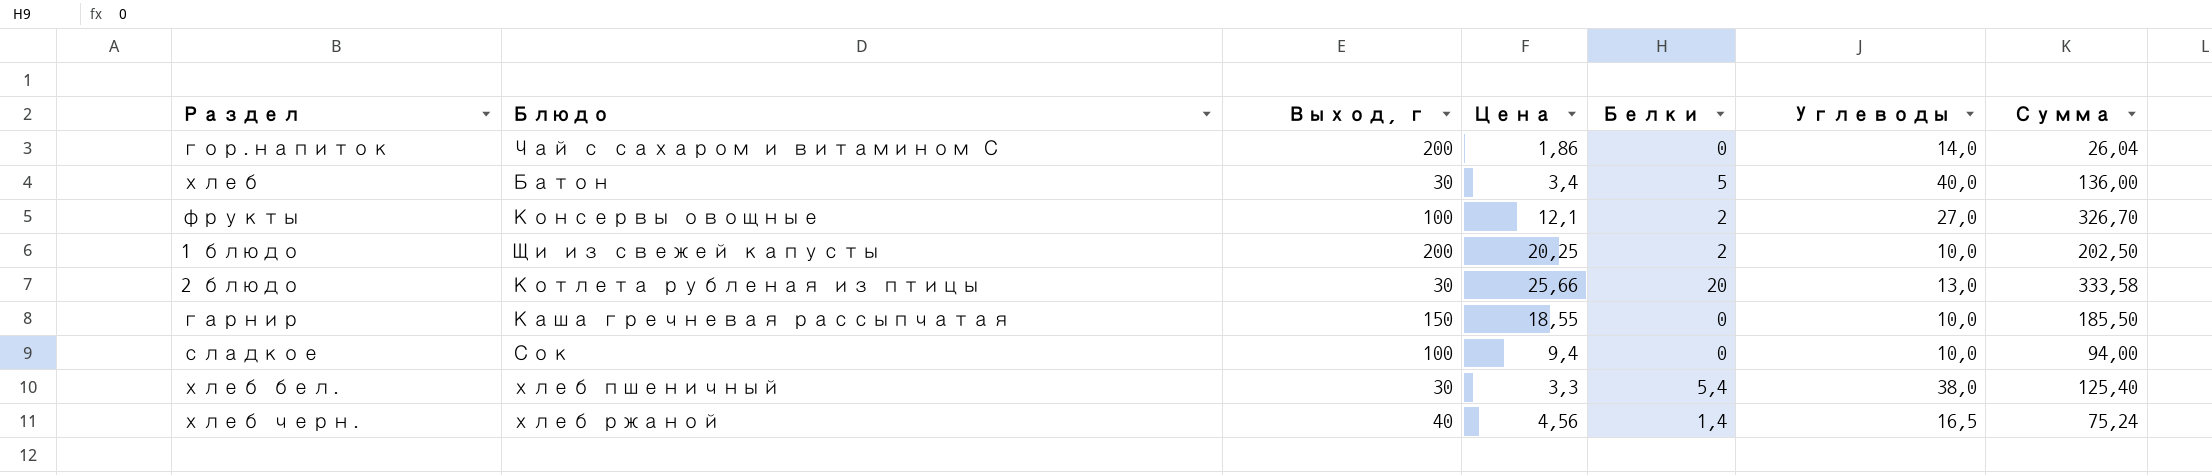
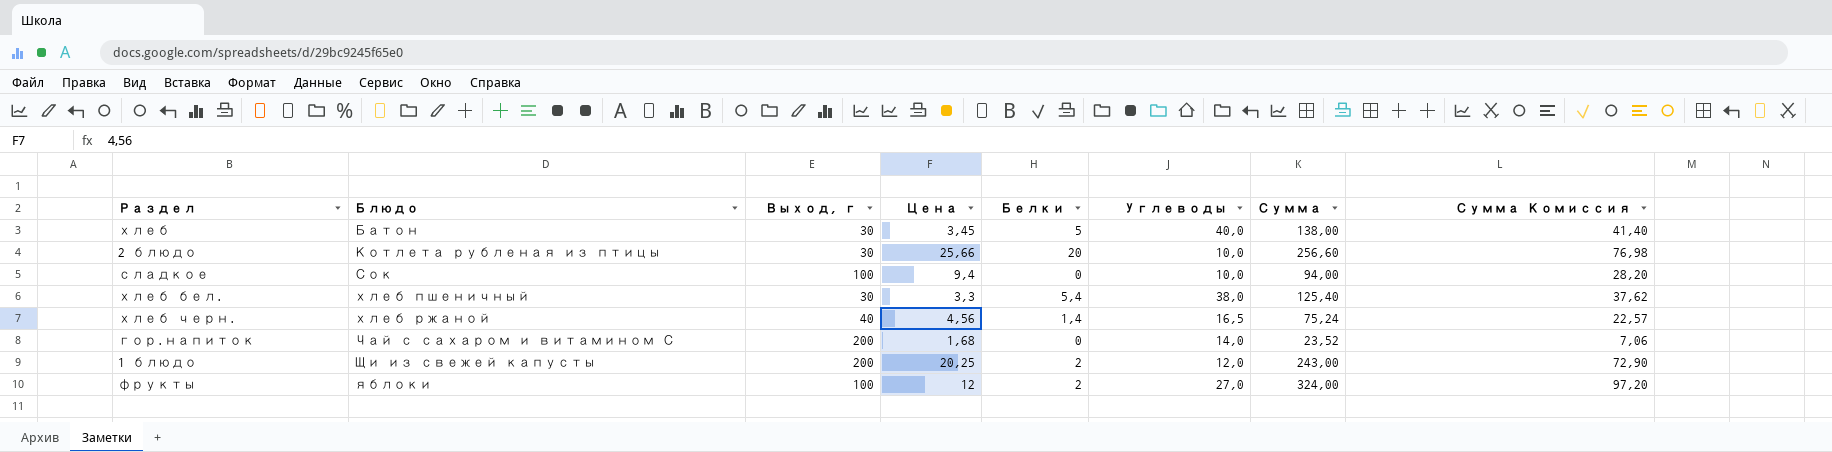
row order: none -> Блюдо ascending
column Сумма Комиссия | formula: none -> [Сумма] * 0,3
row гарнир: Каша гречневая рассыпчатая | 150 | 18,55 | 0 | 10,0 | 185,50 -> none
хлеб | Цена: 3,4 -> 3,45
хлеб | Сумма: 136,00 -> 138,00
2 блюдо | Углеводы: 13,0 -> 10,0
2 блюдо | Сумма: 333,58 -> 256,60
гор.напиток | Цена: 1,86 -> 1,68
гор.напиток | Сумма: 26,04 -> 23,52
1 блюдо | Углеводы: 10,0 -> 12,0
1 блюдо | Сумма: 202,50 -> 243,00
фрукты | Блюдо: Консервы овощные -> яблоки
фрукты | Цена: 12,1 -> 12
фрукты | Сумма: 326,70 -> 324,00

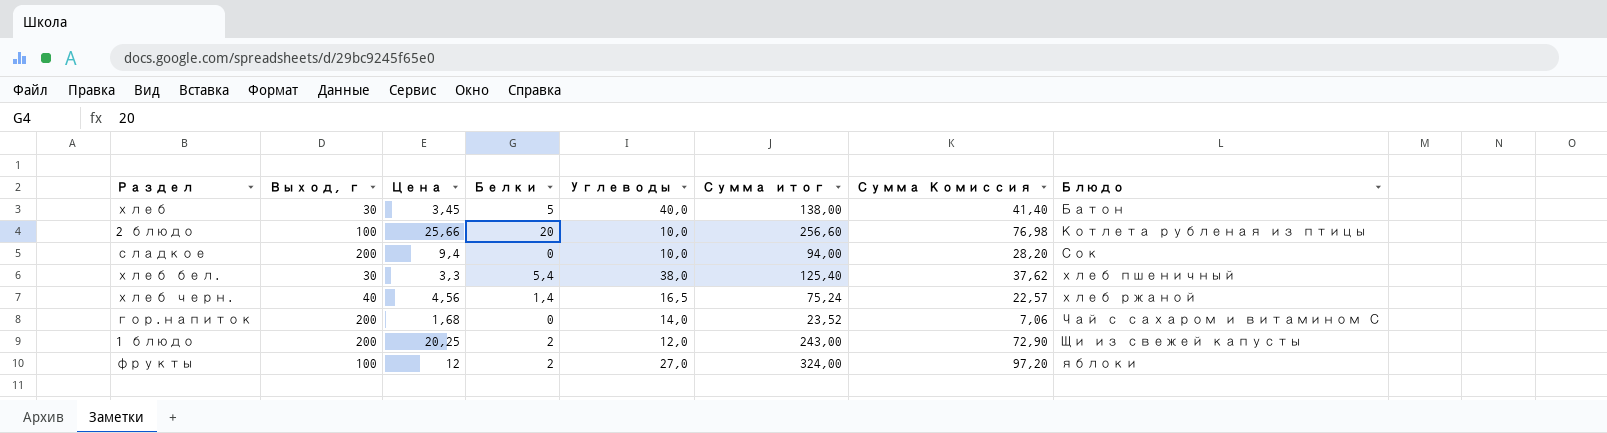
column name: Сумма -> Сумма итог
column Блюдо | position: 2 -> 8
2 блюдо | Выход, г: 30 -> 100
сладкое | Выход, г: 100 -> 200

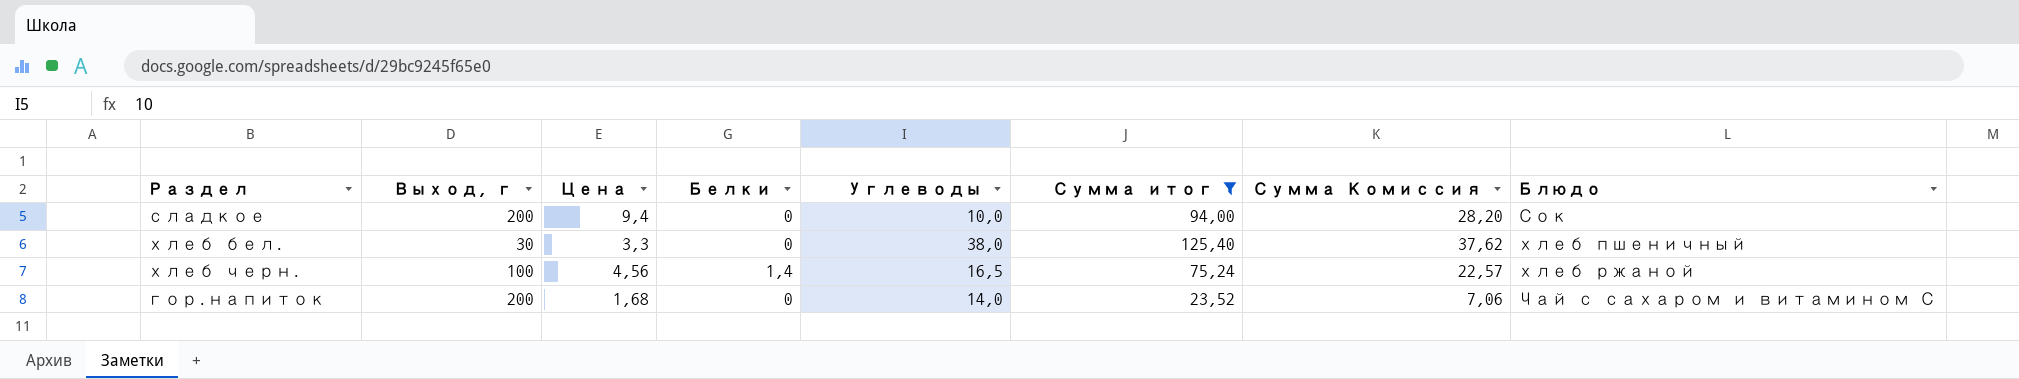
filter: none -> Сумма итог <= 125,40
хлеб бел. | Белки: 5,4 -> 0
хлеб черн. | Выход, г: 40 -> 100

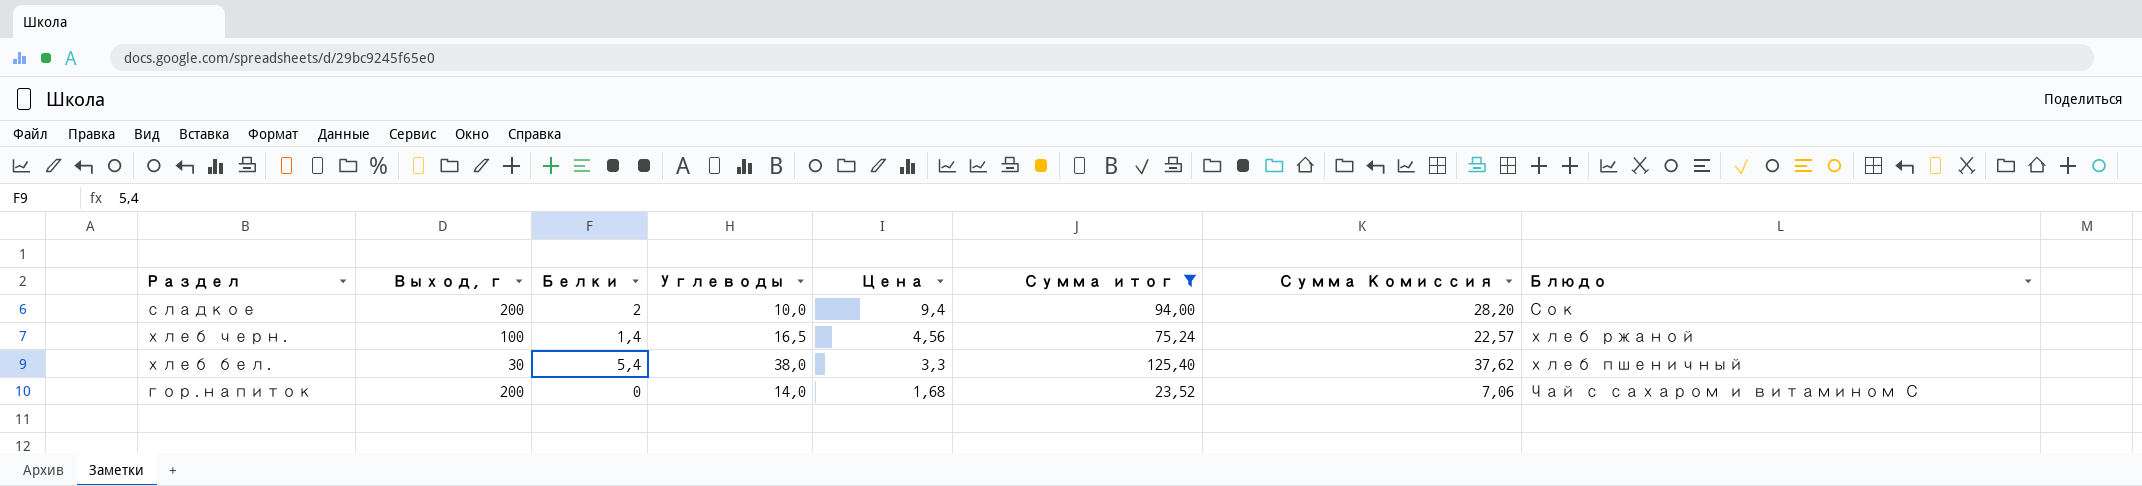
row order: Блюдо ascending -> Цена descending
column Цена | position: 3 -> 5
сладкое | Белки: 0 -> 2
хлеб бел. | Белки: 0 -> 5,4

